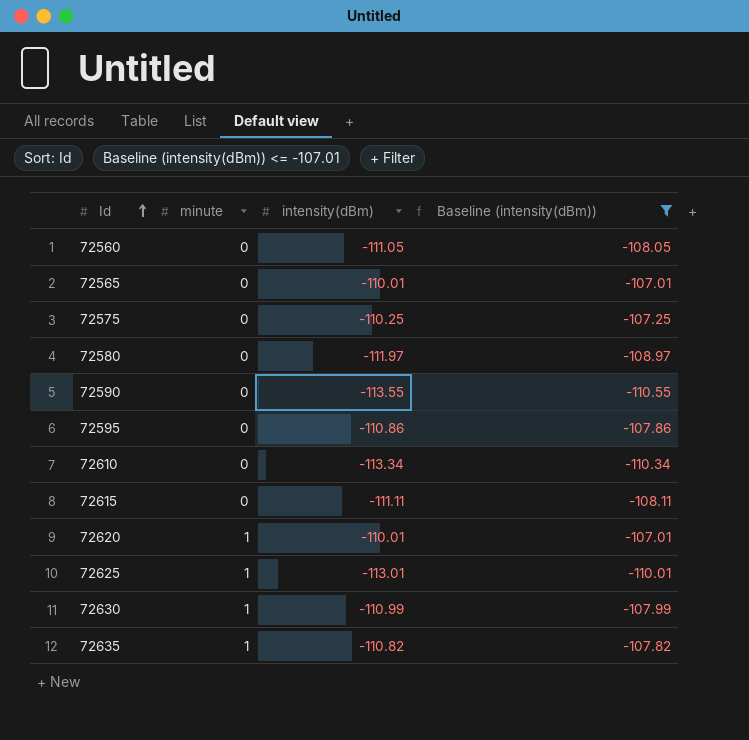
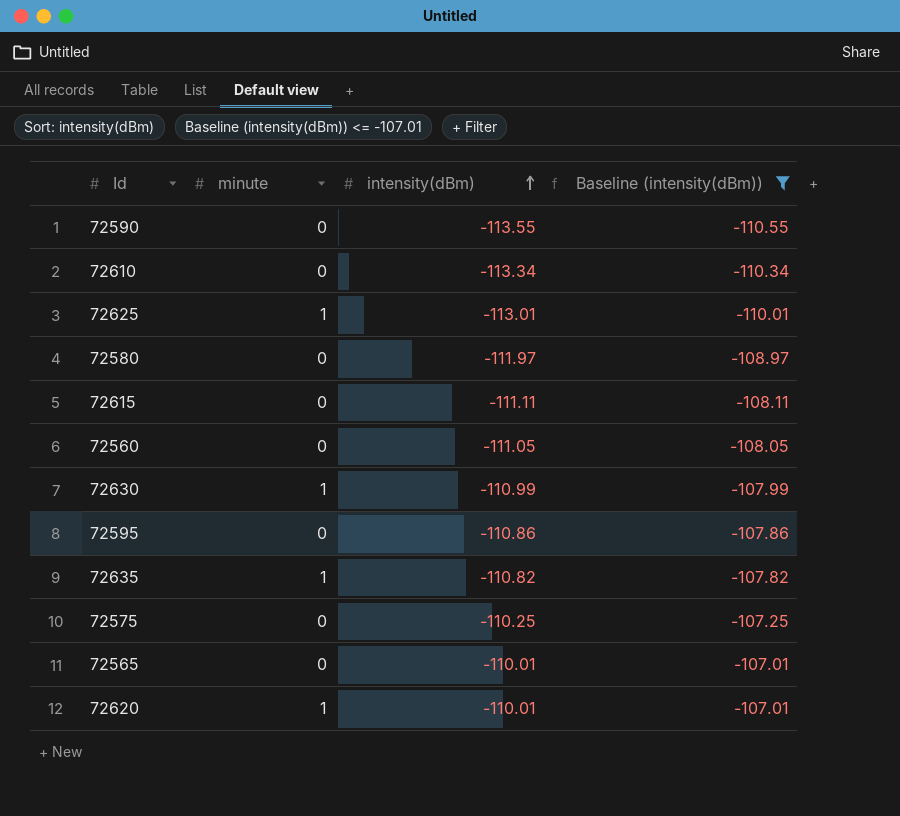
row order: Id ascending -> intensity(dBm) ascending

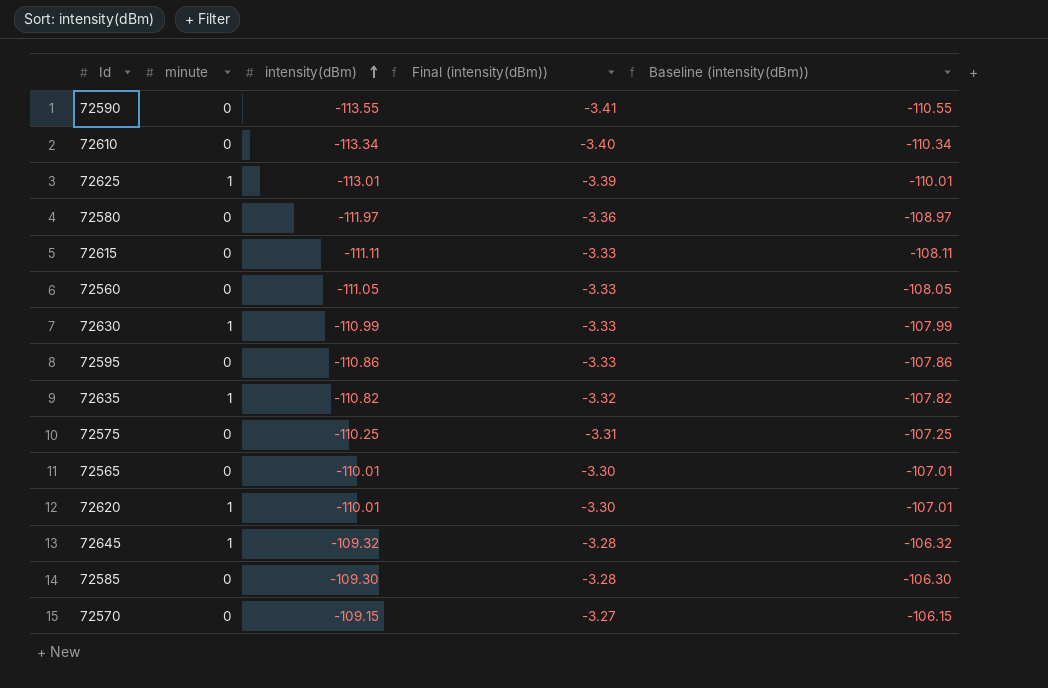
filter: Baseline (intensity(dBm)) <= -107.01 -> none
column Final (intensity(dBm)) | formula: none -> [intensity(dBm)] * 0.03

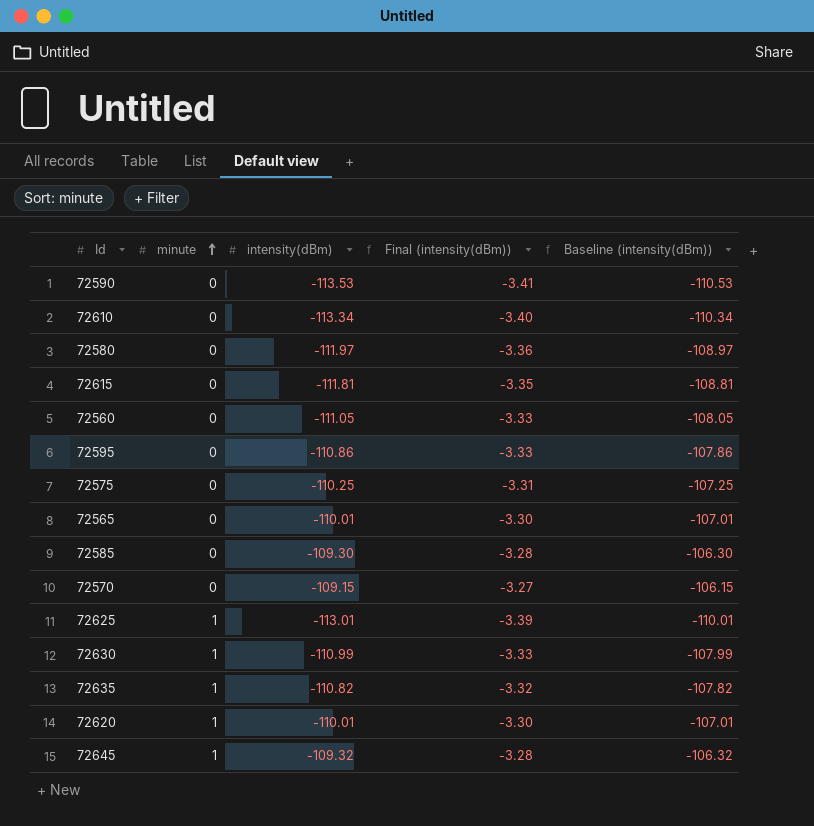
row order: intensity(dBm) ascending -> minute ascending
72590 | intensity(dBm): -113.55 -> -113.53
72590 | Baseline (intensity(dBm)): -110.55 -> -110.53
72615 | intensity(dBm): -111.11 -> -111.81
72615 | Final (intensity(dBm)): -3.33 -> -3.35
72615 | Baseline (intensity(dBm)): -108.11 -> -108.81

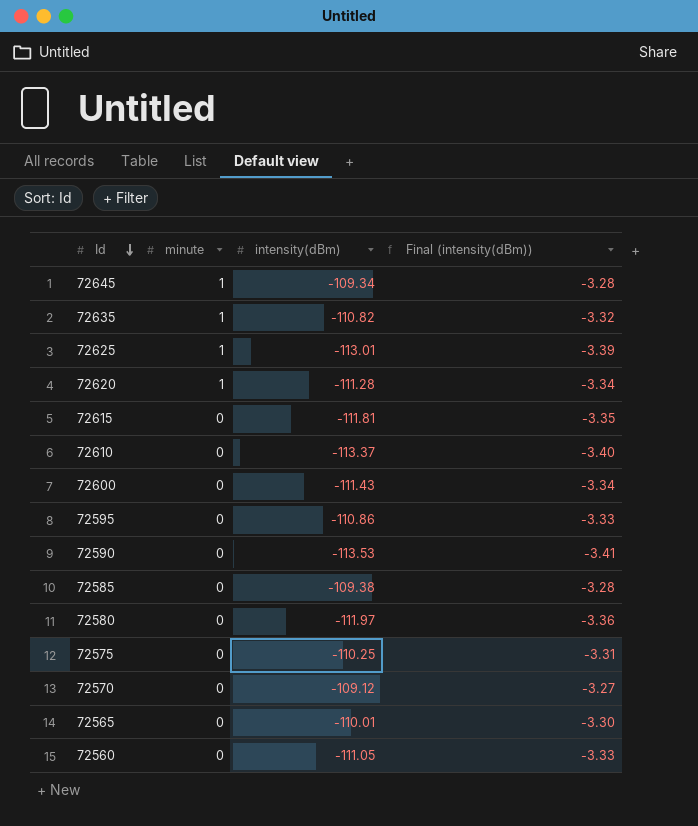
row order: minute ascending -> Id descending
column Baseline (intensity(dBm)) | formula: [intensity(dBm)] + 3 -> none
row 72630: 1 | -110.99 | -3.33 | -107.99 -> none
72645 | intensity(dBm): -109.32 -> -109.34
72620 | intensity(dBm): -110.01 -> -111.28
72620 | Final (intensity(dBm)): -3.30 -> -3.34
72610 | intensity(dBm): -113.34 -> -113.37
row 72600: none -> 0 | -111.43 | -3.34
72585 | intensity(dBm): -109.30 -> -109.38
72570 | intensity(dBm): -109.15 -> -109.12

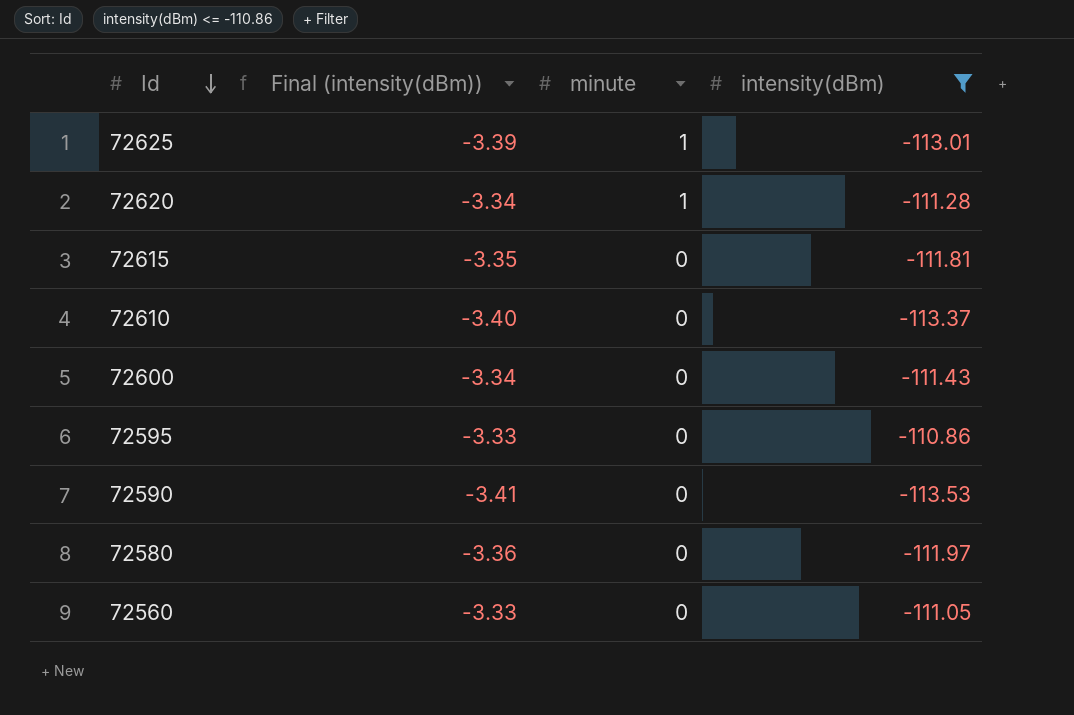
filter: none -> intensity(dBm) <= -110.86
column Final (intensity(dBm)) | position: 4 -> 2

